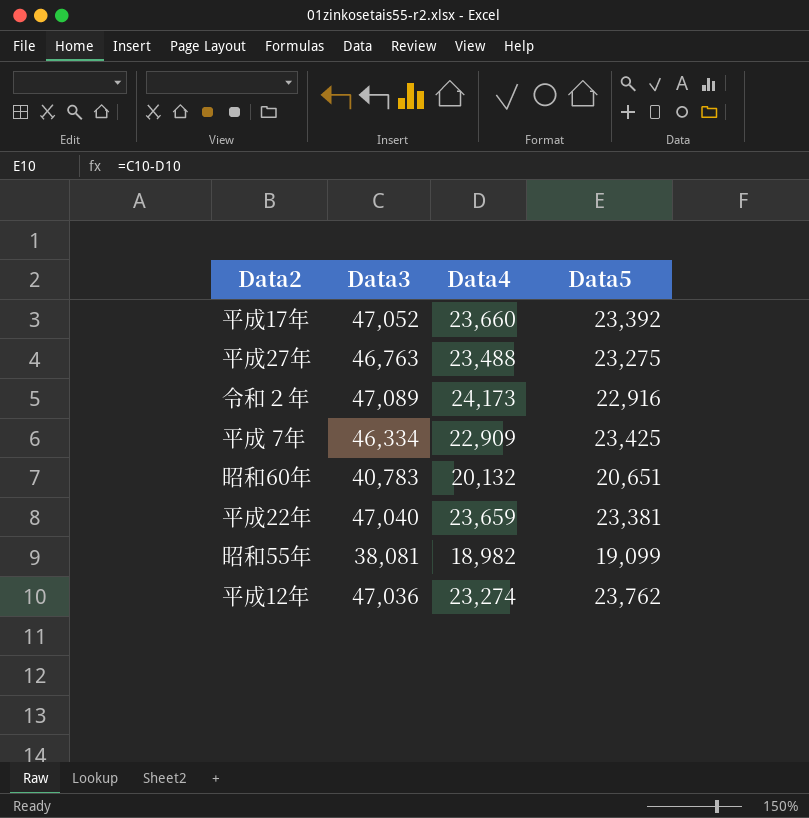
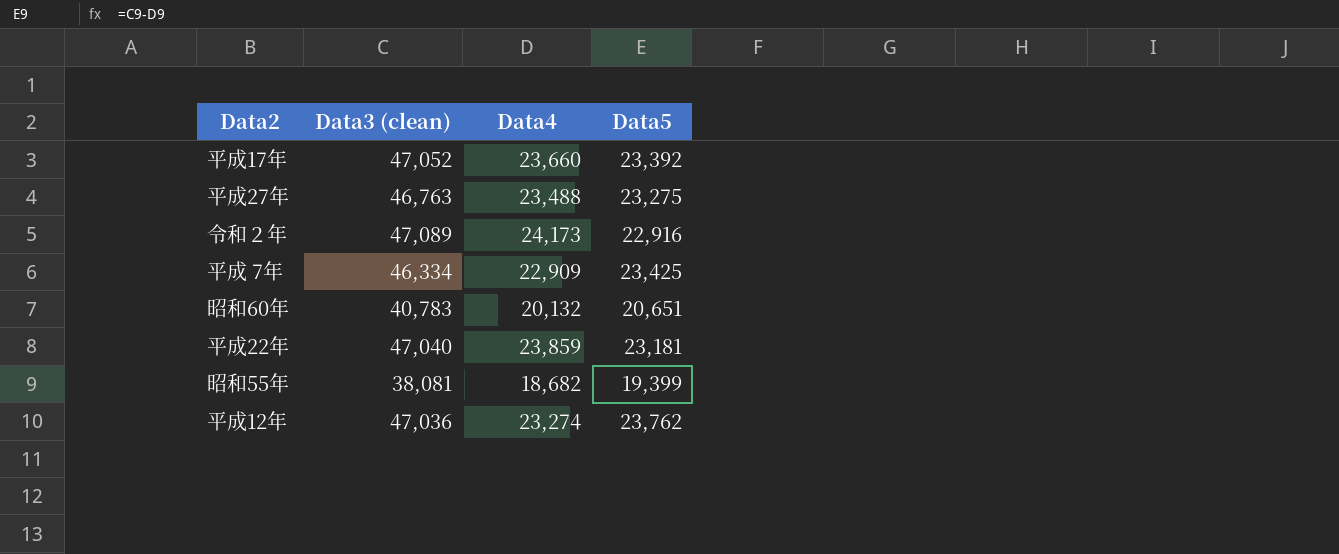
column name: Data3 -> Data3 (clean)
平成22年 | Data4: 23,659 -> 23,859
平成22年 | Data5: 23,381 -> 23,181
昭和55年 | Data4: 18,982 -> 18,682
昭和55年 | Data5: 19,099 -> 19,399

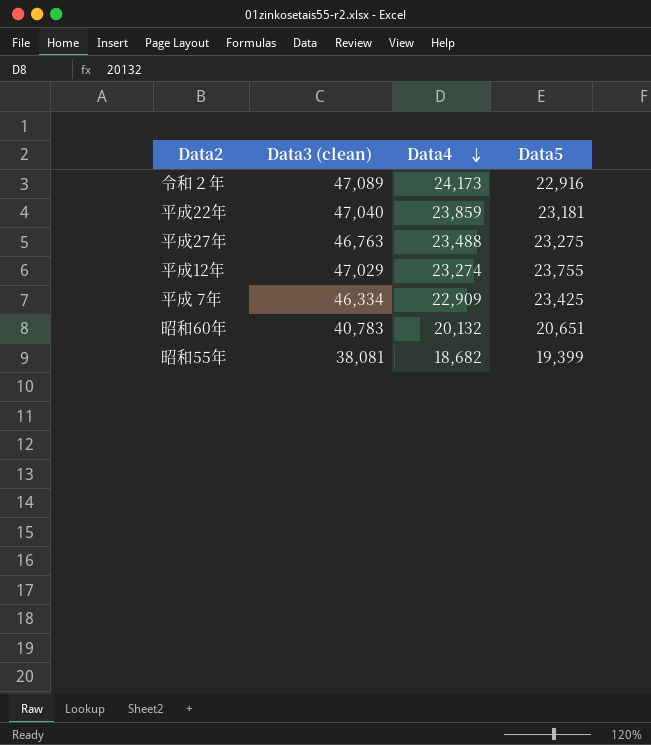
row order: none -> Data4 descending
row 平成17年: 47,052 | 23,660 | 23,392 -> none
平成12年 | Data3 (clean): 47,036 -> 47,029
平成12年 | Data5: 23,762 -> 23,755

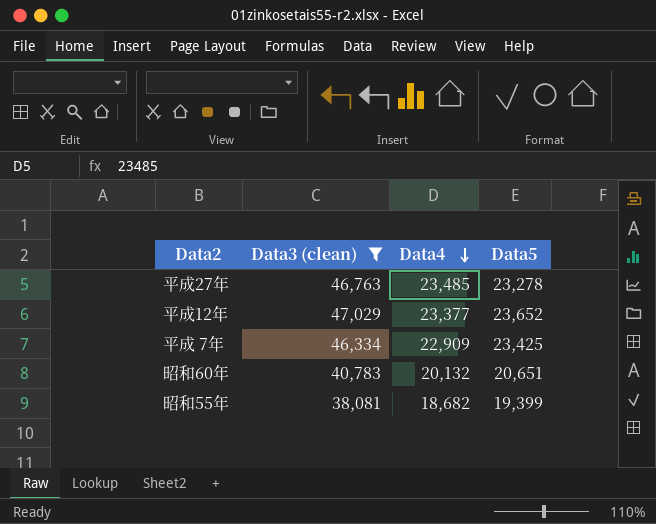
filter: none -> Data3 (clean) <= 47,029
平成27年 | Data4: 23,488 -> 23,485
平成27年 | Data5: 23,275 -> 23,278
平成12年 | Data4: 23,274 -> 23,377
平成12年 | Data5: 23,755 -> 23,652

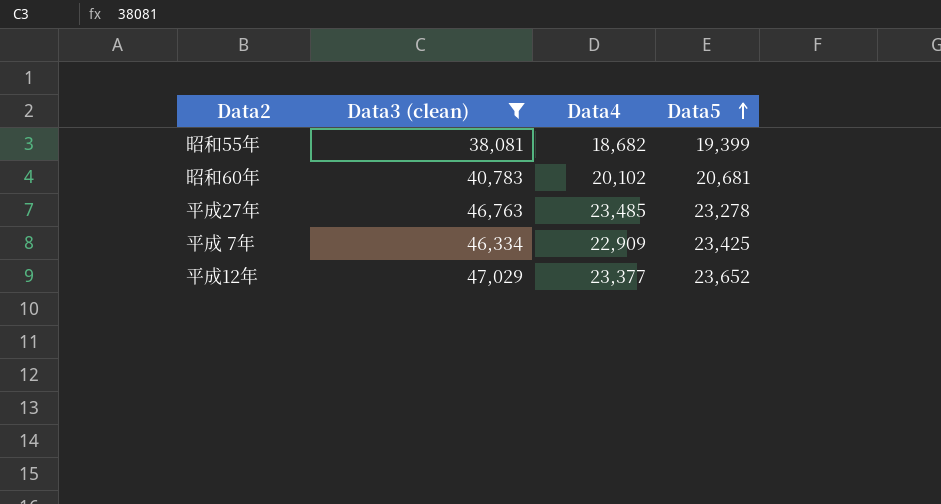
row order: Data4 descending -> Data5 ascending
昭和60年 | Data4: 20,132 -> 20,102
昭和60年 | Data5: 20,651 -> 20,681

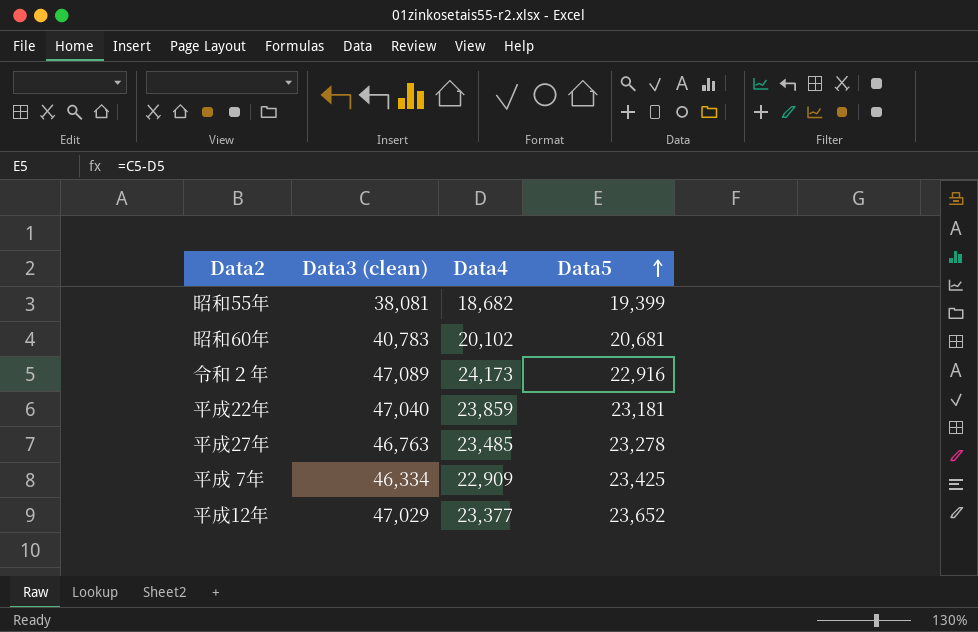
filter: Data3 (clean) <= 47,029 -> none

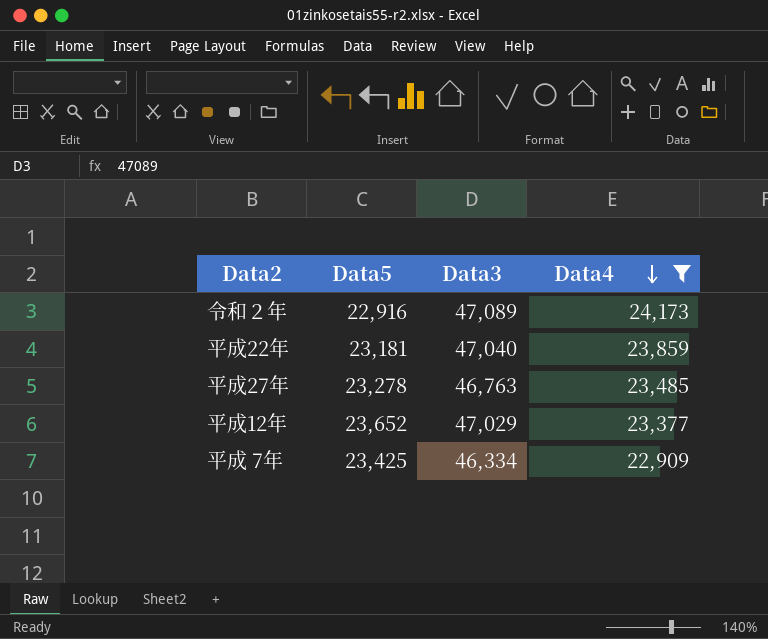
filter: none -> Data4 >= 22,909
row order: Data5 ascending -> Data4 descending
column Data5 | position: 4 -> 2
column name: Data3 (clean) -> Data3

